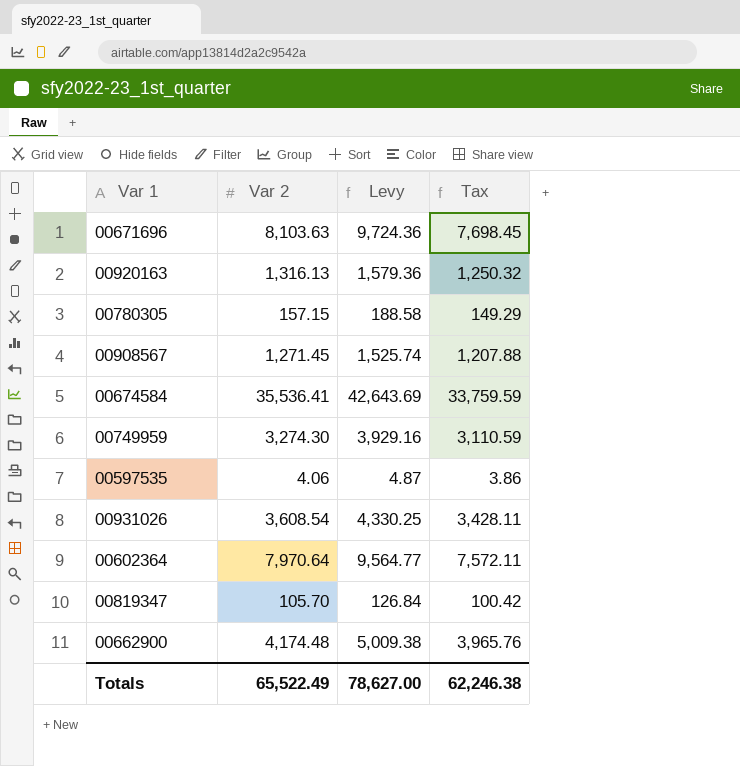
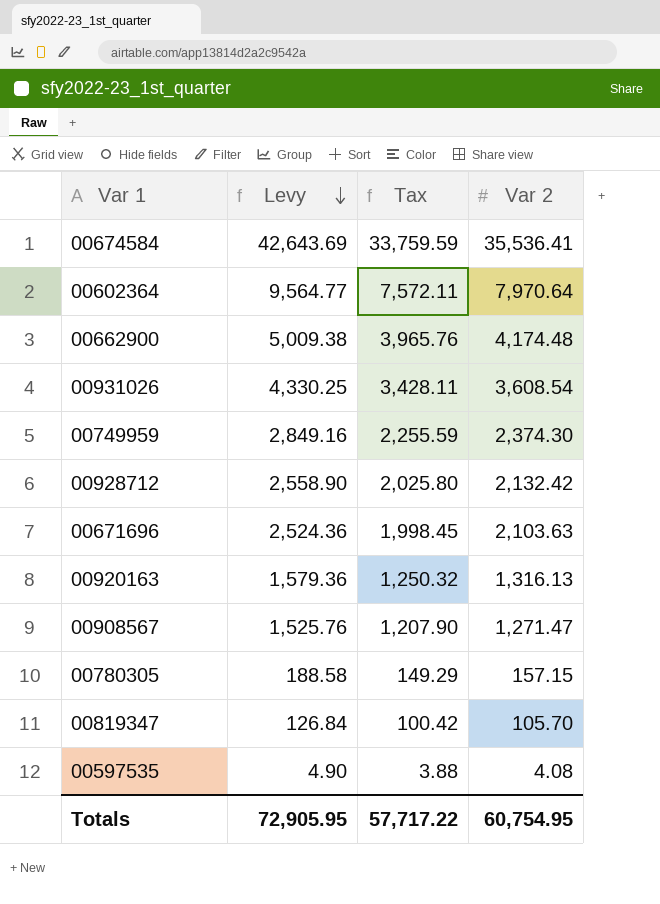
row order: none -> Levy descending
column Var 2 | position: 2 -> 4
00749959 | Levy: 3,929.16 -> 2,849.16
00749959 | Tax: 3,110.59 -> 2,255.59
00749959 | Var 2: 3,274.30 -> 2,374.30
row 00928712: none -> 2,558.90 | 2,025.80 | 2,132.42
00671696 | Levy: 9,724.36 -> 2,524.36
00671696 | Tax: 7,698.45 -> 1,998.45
00671696 | Var 2: 8,103.63 -> 2,103.63
00908567 | Levy: 1,525.74 -> 1,525.76
00908567 | Tax: 1,207.88 -> 1,207.90
00908567 | Var 2: 1,271.45 -> 1,271.47
00597535 | Levy: 4.87 -> 4.90
00597535 | Tax: 3.86 -> 3.88
00597535 | Var 2: 4.06 -> 4.08
Totals | Levy: 78,627.00 -> 72,905.95
Totals | Tax: 62,246.38 -> 57,717.22
Totals | Var 2: 65,522.49 -> 60,754.95

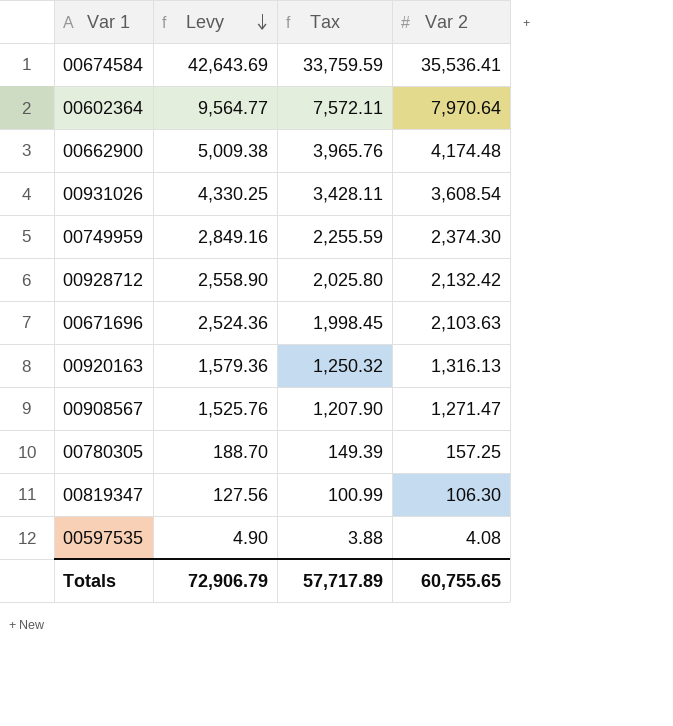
00780305 | Levy: 188.58 -> 188.70
00780305 | Tax: 149.29 -> 149.39
00780305 | Var 2: 157.15 -> 157.25
00819347 | Levy: 126.84 -> 127.56
00819347 | Tax: 100.42 -> 100.99
00819347 | Var 2: 105.70 -> 106.30
Totals | Levy: 72,905.95 -> 72,906.79
Totals | Tax: 57,717.22 -> 57,717.89
Totals | Var 2: 60,754.95 -> 60,755.65

